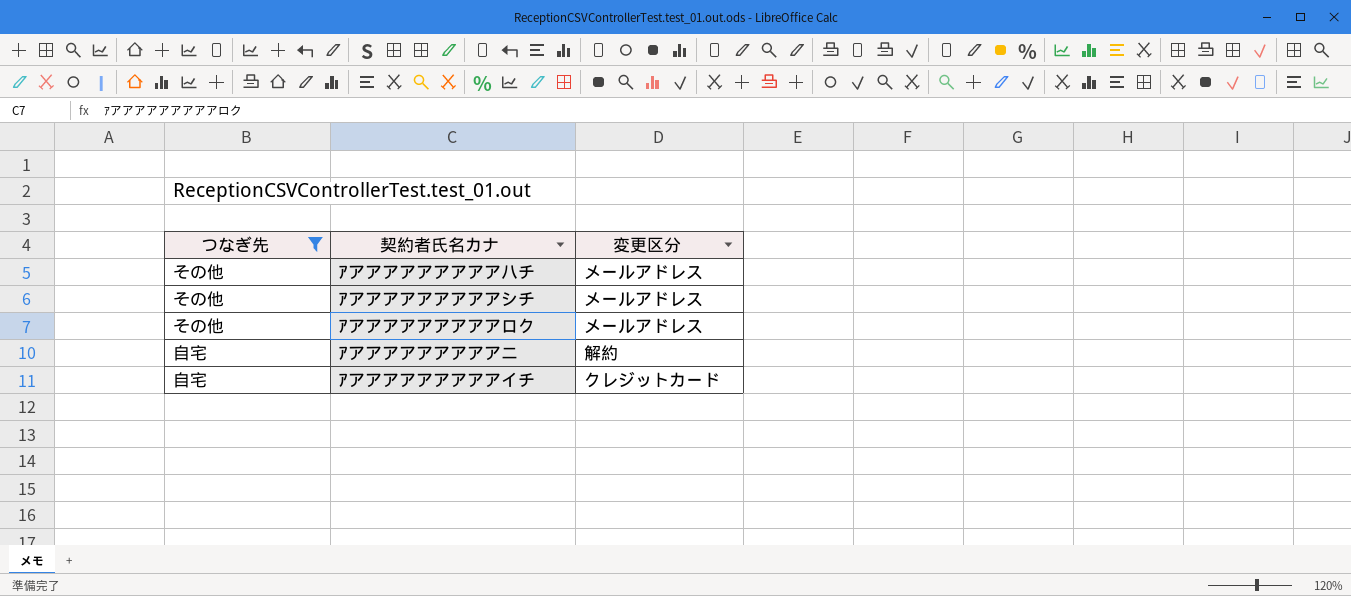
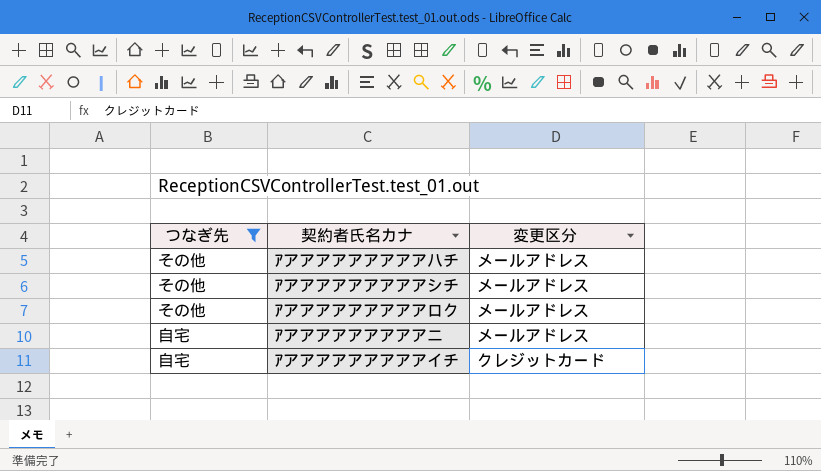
ｱアアアアアアアアアニ | 変更区分: 解約 -> メールアドレス

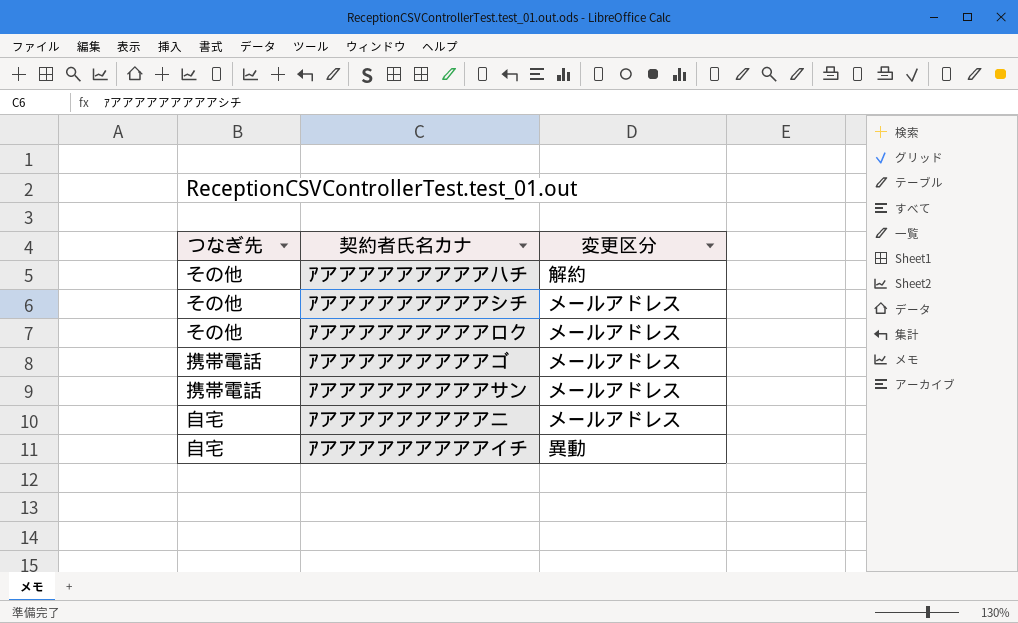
filter: つなぎ先 != 携帯電話 -> none
ｱアアアアアアアアアハチ | 変更区分: メールアドレス -> 解約
ｱアアアアアアアアアイチ | 変更区分: クレジットカード -> 異動

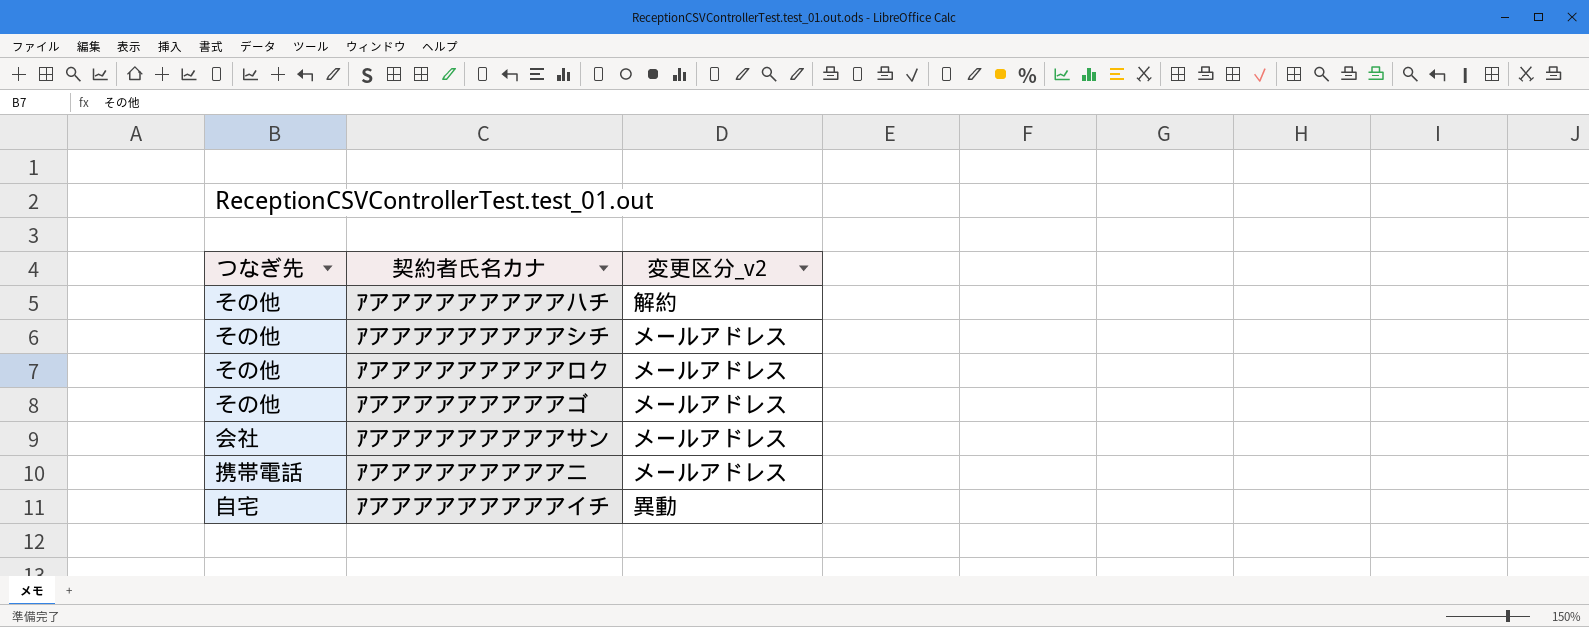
column name: 変更区分 -> 変更区分_v2
ｱアアアアアアアアアゴ | つなぎ先: 携帯電話 -> その他
ｱアアアアアアアアアサン | つなぎ先: 携帯電話 -> 会社
ｱアアアアアアアアアニ | つなぎ先: 自宅 -> 携帯電話

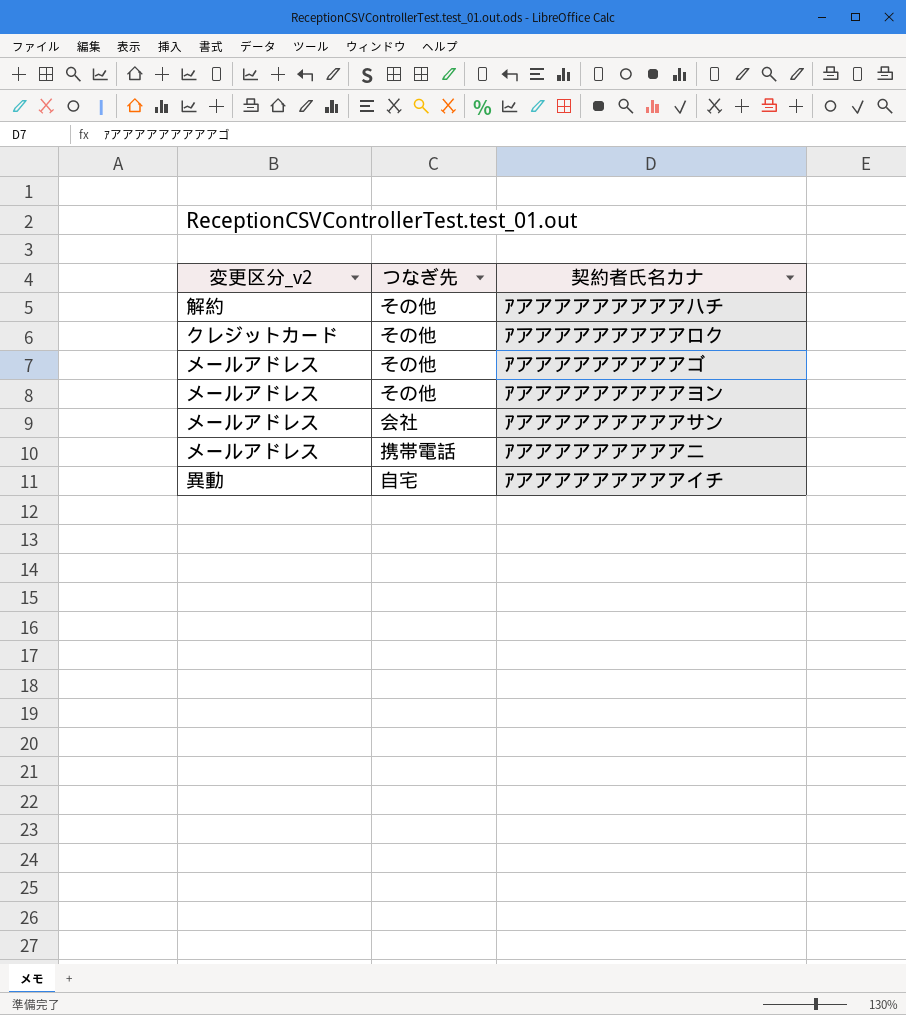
column 変更区分_v2 | position: 3 -> 1
row ｱアアアアアアアアアシチ: その他 | メールアドレス -> none
ｱアアアアアアアアアロク | 変更区分_v2: メールアドレス -> クレジットカード
row ｱアアアアアアアアアヨン: none -> メールアドレス | その他

